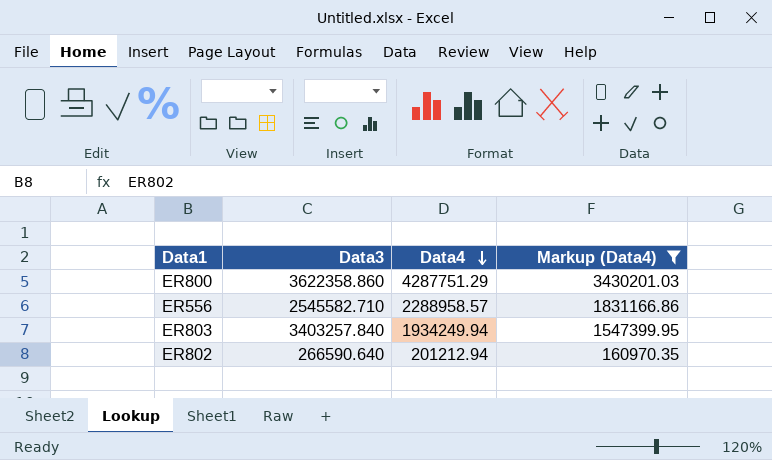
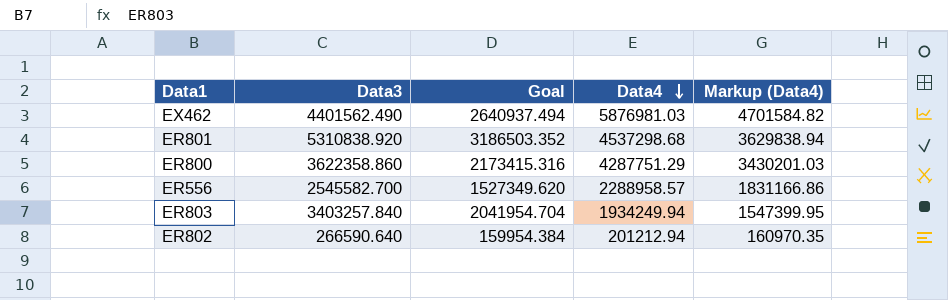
filter: Markup (Data4) <= 3430201.03 -> none
column Goal | formula: none -> [Data3] * 0.6
ER556 | Data3: 2545582.710 -> 2545582.700

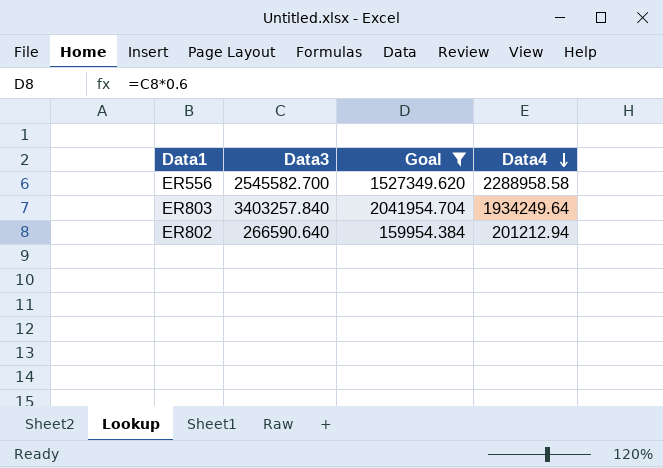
filter: none -> Goal <= 2041954.704
column Markup (Data4) | formula: [Data4] * 0.8 -> none
ER556 | Data4: 2288958.57 -> 2288958.58
ER803 | Data4: 1934249.94 -> 1934249.64

